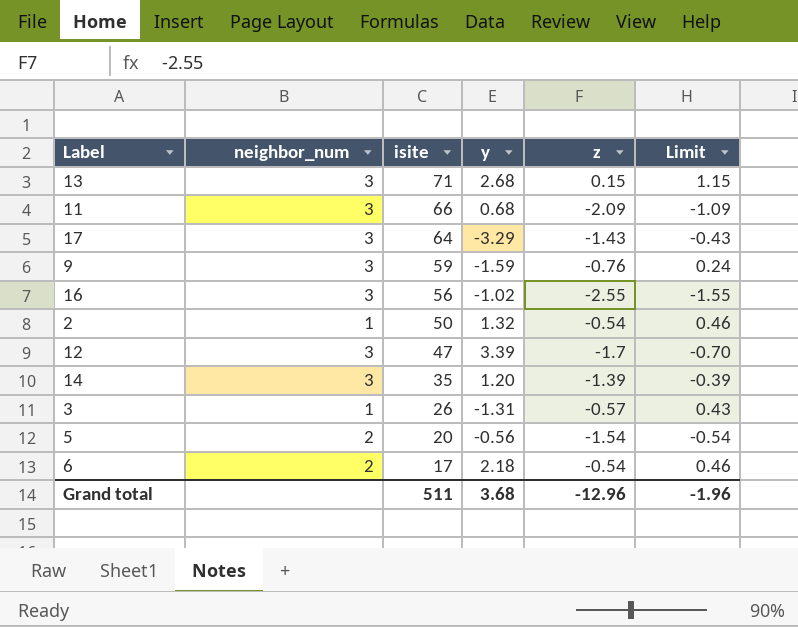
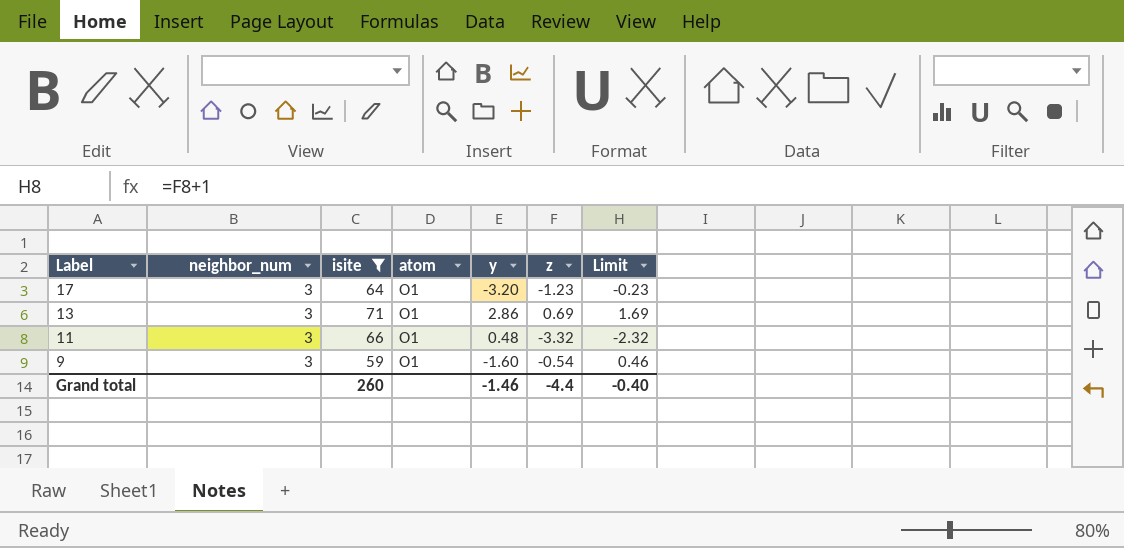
filter: none -> isite >= 59
row order: isite descending -> Label descending
column atom | position: none -> 4
17 | y: -3.29 -> -3.20
17 | z: -1.43 -> -1.23
17 | Limit: -0.43 -> -0.23
13 | y: 2.68 -> 2.86
13 | z: 0.15 -> 0.69
13 | Limit: 1.15 -> 1.69
11 | y: 0.68 -> 0.48
11 | z: -2.09 -> -3.32
11 | Limit: -1.09 -> -2.32
9 | y: -1.59 -> -1.60
9 | z: -0.76 -> -0.54
9 | Limit: 0.24 -> 0.46
Grand total | isite: 511 -> 260
Grand total | y: 3.68 -> -1.46
Grand total | z: -12.96 -> -4.4
Grand total | Limit: -1.96 -> -0.40

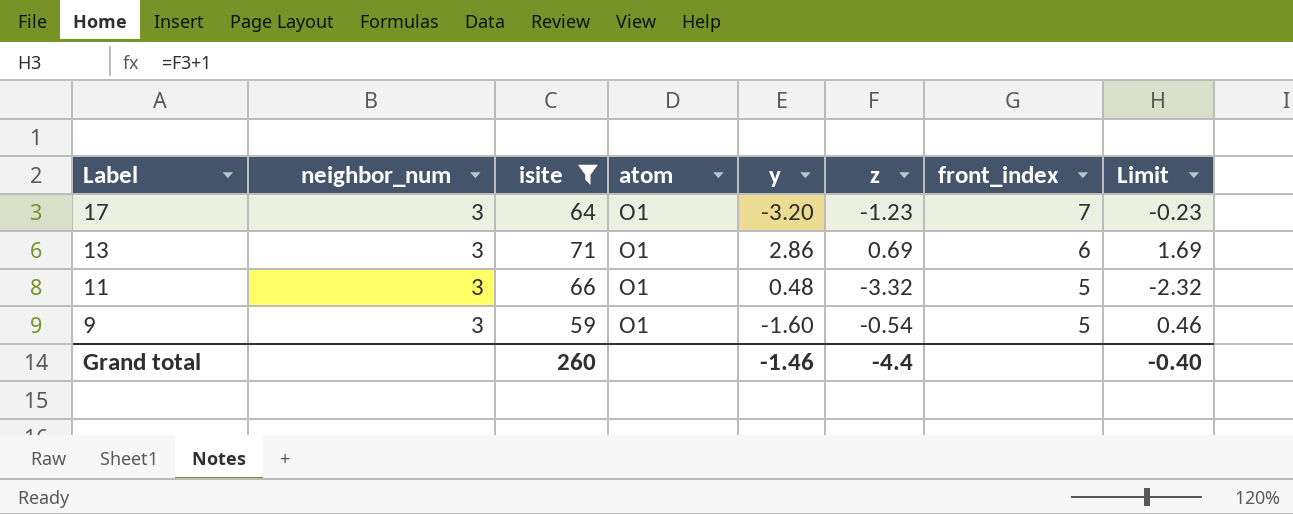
column front_index | position: none -> 7

